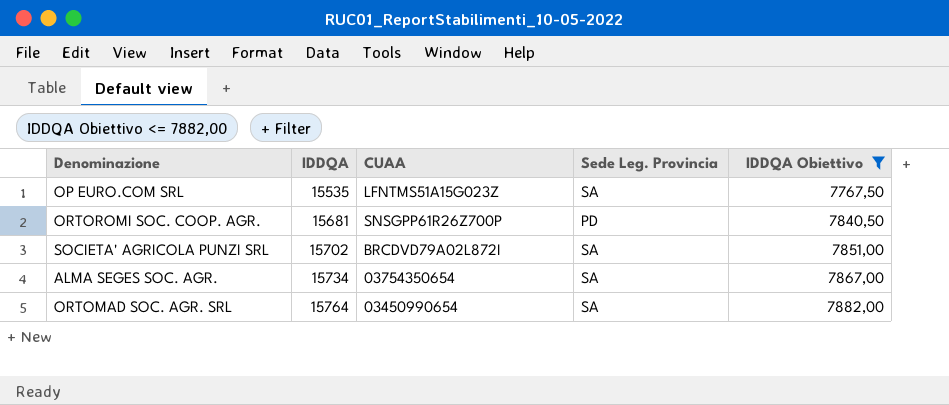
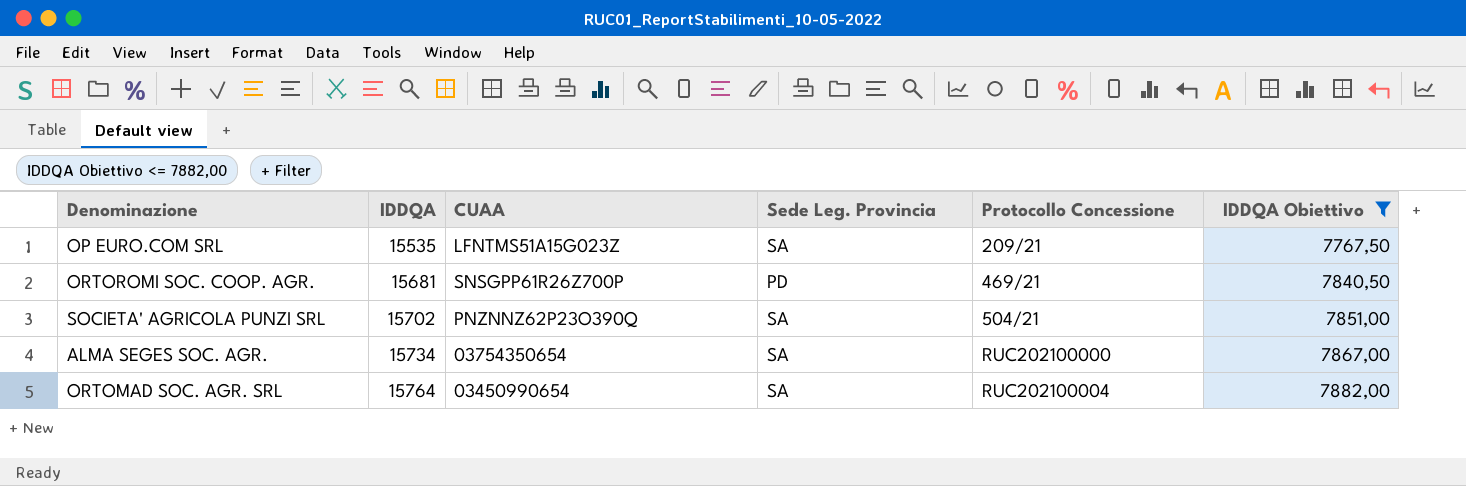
column Protocollo Concessione | position: none -> 5
SOCIETA' AGRICOLA PUNZI SRL | CUAA: BRCDVD79A02L872I -> PNZNNZ62P23O390Q

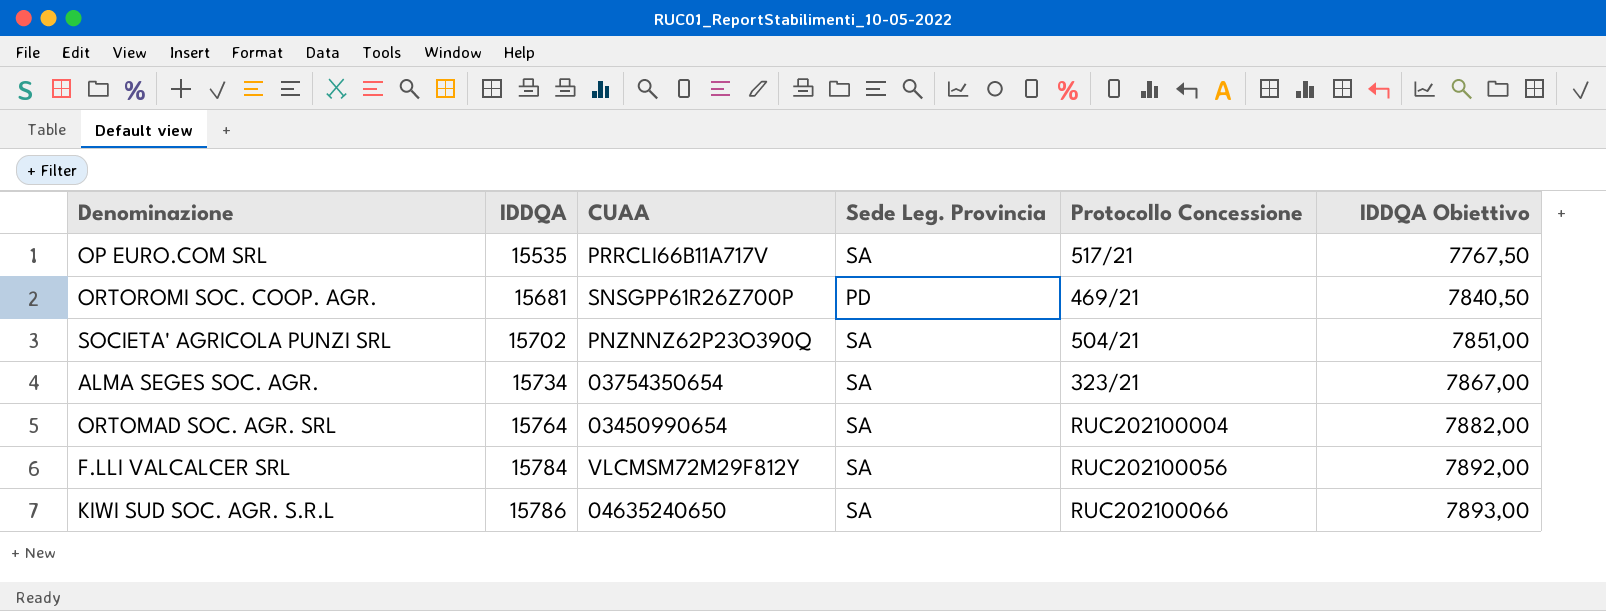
filter: IDDQA Obiettivo <= 7882,00 -> none
OP EURO.COM SRL | CUAA: LFNTMS51A15G023Z -> PRRCLI66B11A717V
OP EURO.COM SRL | Protocollo Concessione: 209/21 -> 517/21
ALMA SEGES SOC. AGR. | Protocollo Concessione: RUC202100000 -> 323/21

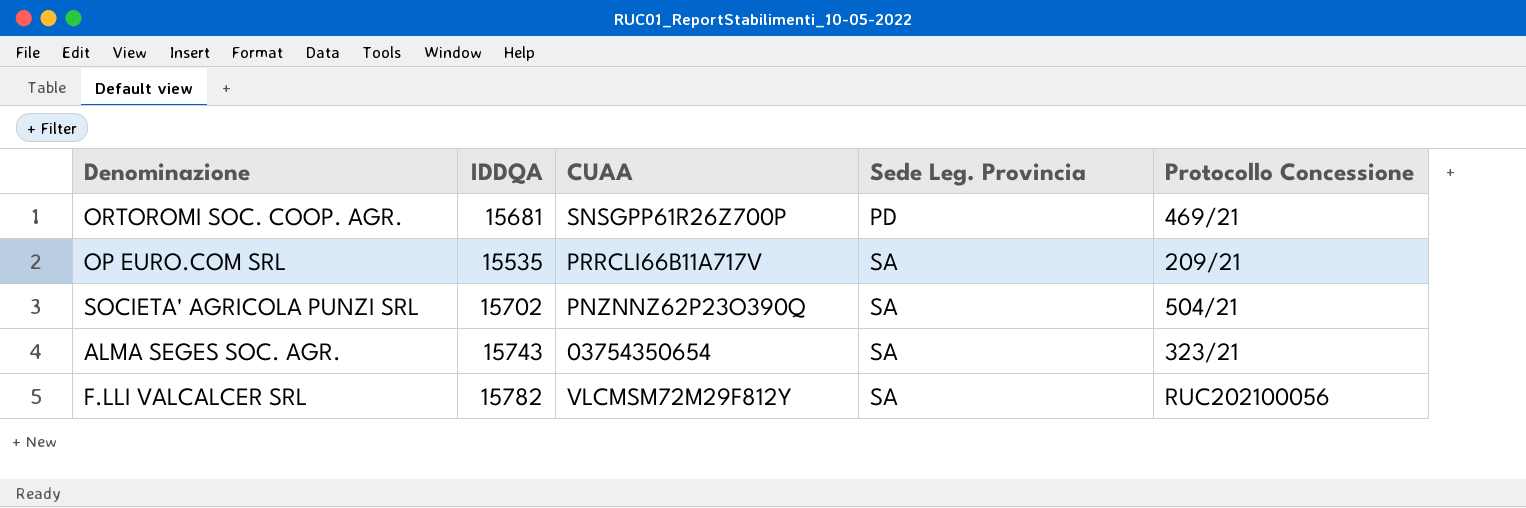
row order: IDDQA ascending -> Sede Leg. Provincia ascending
column IDDQA Obiettivo | formula: [IDDQA] * 0,5 -> none
row ORTOMAD SOC. AGR. SRL: 15764 | 03450990654 | SA | RUC202100004 | 7882,00 -> none
row KIWI SUD SOC. AGR. S.R.L: 15786 | 04635240650 | SA | RUC202100066 | 7893,00 -> none
OP EURO.COM SRL | Protocollo Concessione: 517/21 -> 209/21
ALMA SEGES SOC. AGR. | IDDQA: 15734 -> 15743
F.LLI VALCALCER SRL | IDDQA: 15784 -> 15782

